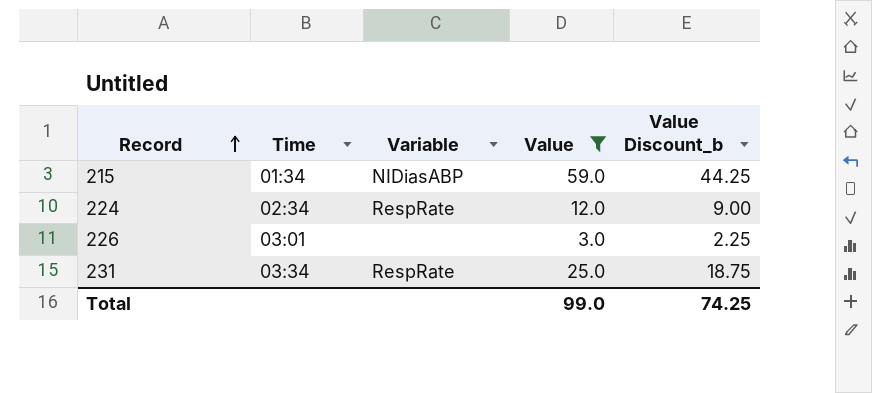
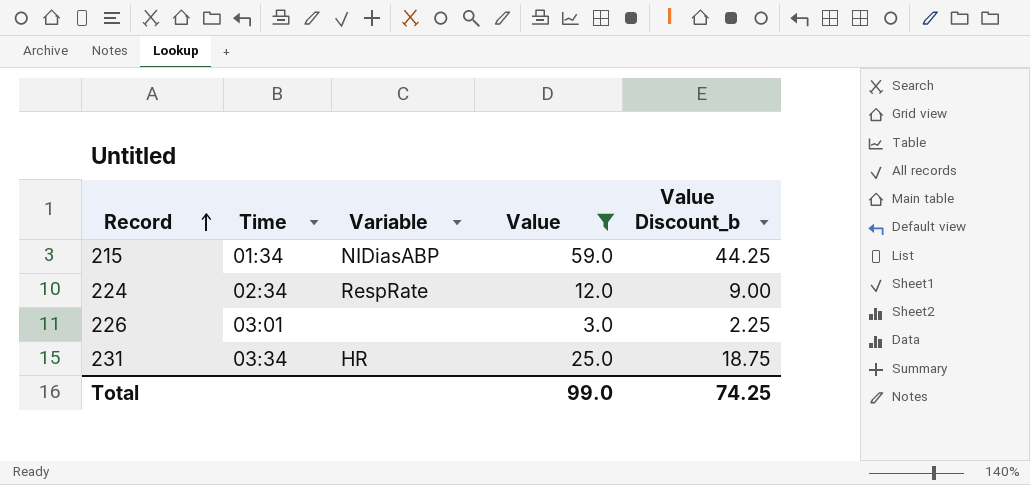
231 | Variable: RespRate -> HR

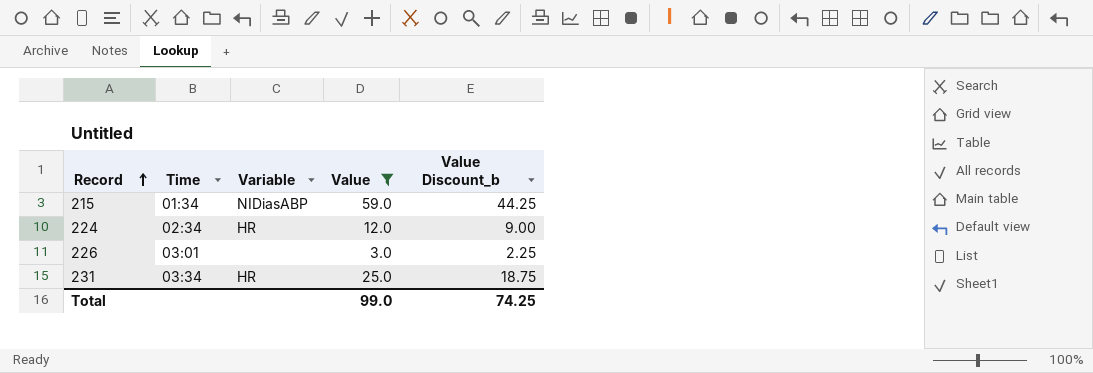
224 | Variable: RespRate -> HR

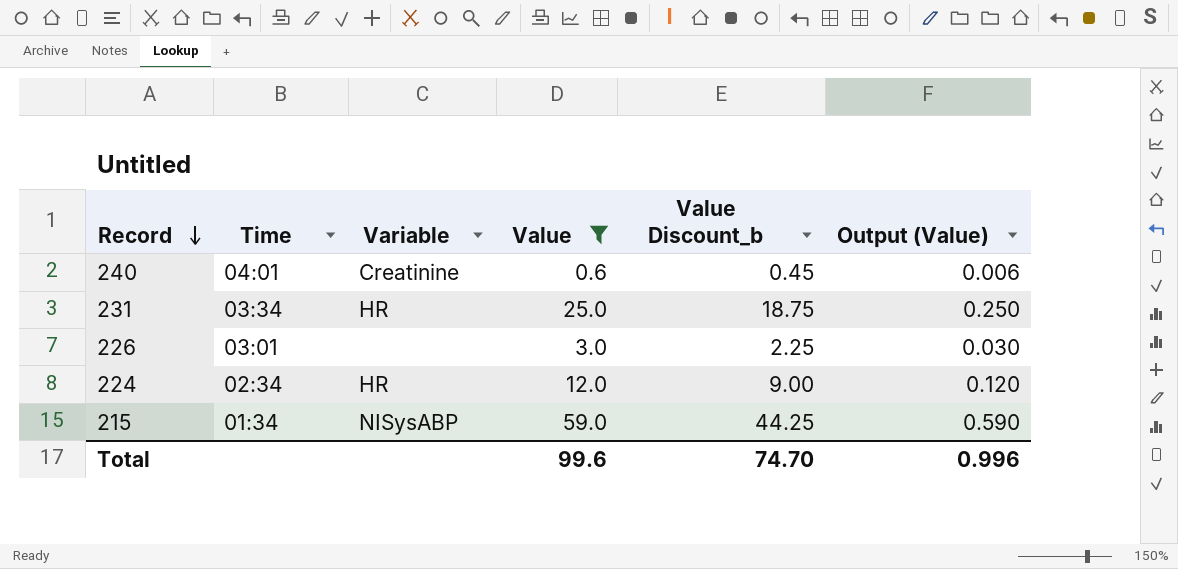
row order: Record ascending -> Record descending
column Output (Value) | formula: none -> [Value] * 0.01
row 240: none -> 04:01 | Creatinine | 0.6 | 0.45 | 0.006
215 | Variable: NIDiasABP -> NISysABP
Total | Value: 99.0 -> 99.6
Total | Value Discount_b: 74.25 -> 74.70

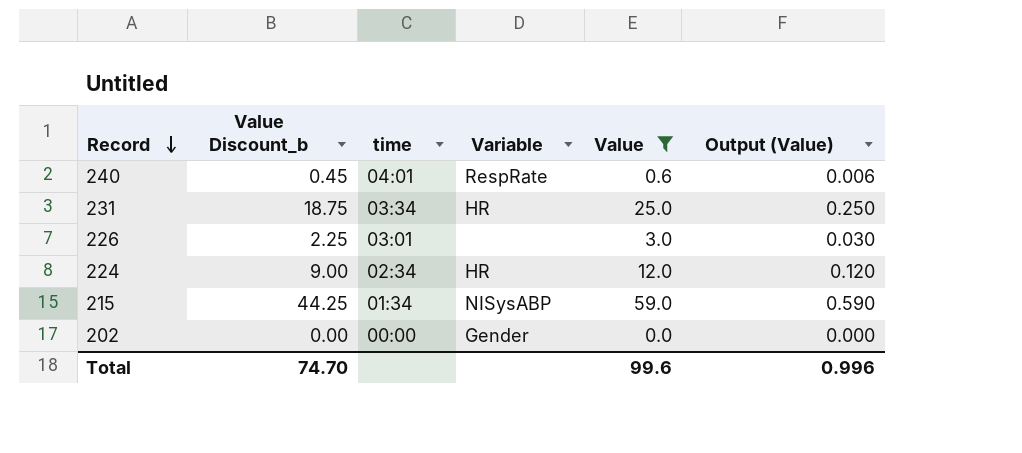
column Value Discount_b | position: 5 -> 2
column name: Time -> time
240 | Variable: Creatinine -> RespRate
row 202: none -> 0.00 | 00:00 | Gender | 0.0 | 0.000

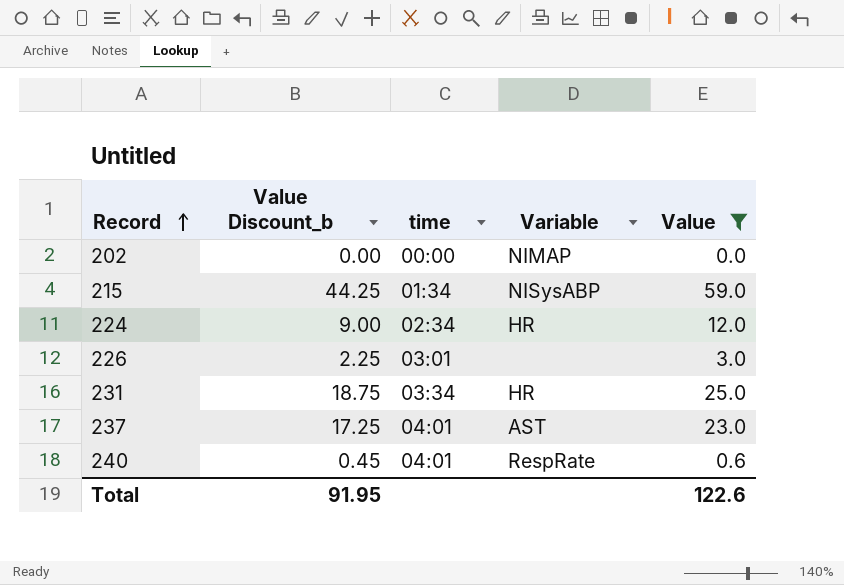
row order: Record descending -> Record ascending
column Output (Value) | formula: [Value] * 0.01 -> none
202 | Variable: Gender -> NIMAP
row 237: none -> 17.25 | 04:01 | AST | 23.0
Total | Value Discount_b: 74.70 -> 91.95
Total | Value: 99.6 -> 122.6

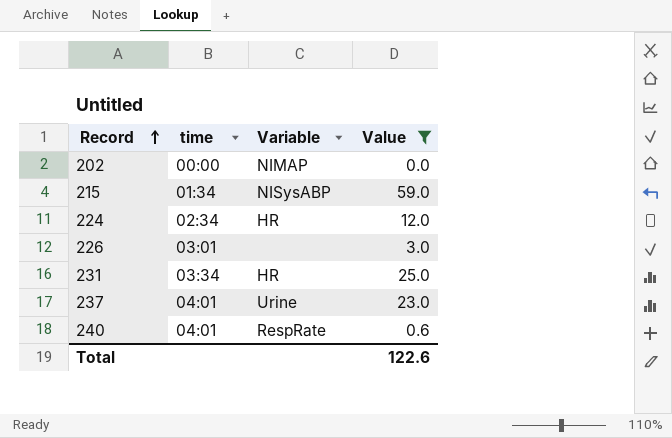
column Value Discount_b | formula: [Value] * 0.75 -> none
237 | Variable: AST -> Urine

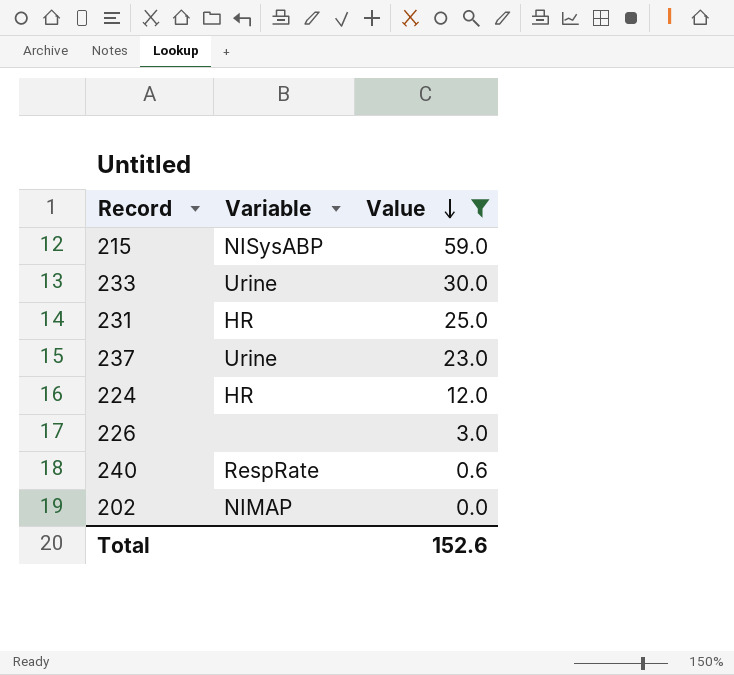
row order: Record ascending -> Value descending
column time | position: 2 -> none
row 233: none -> Urine | 30.0
Total | Value: 122.6 -> 152.6

